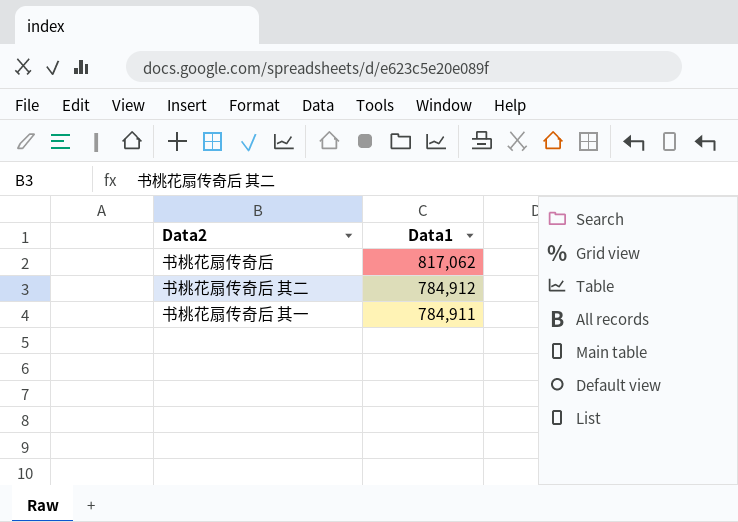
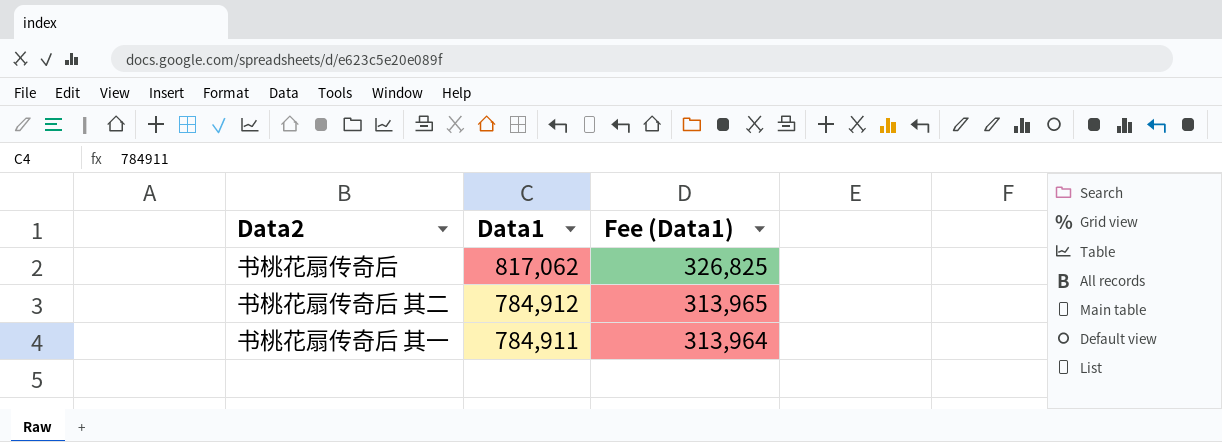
column Fee (Data1) | formula: none -> [Data1] * 0.4

